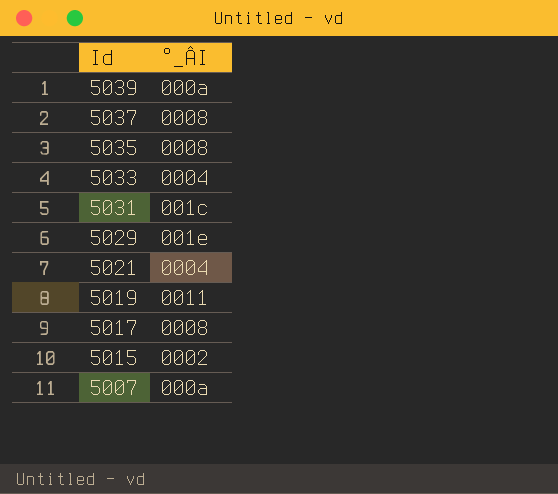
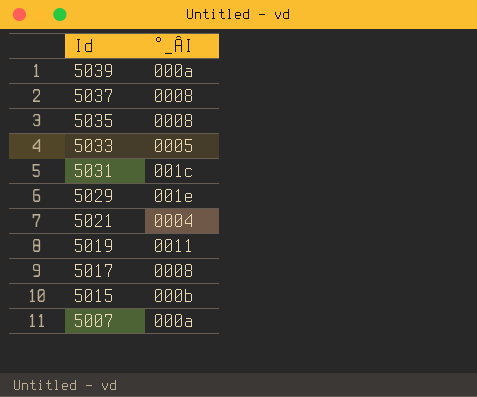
5033 | °_ÂI: 0004 -> 0005
5015 | °_ÂI: 0002 -> 000b

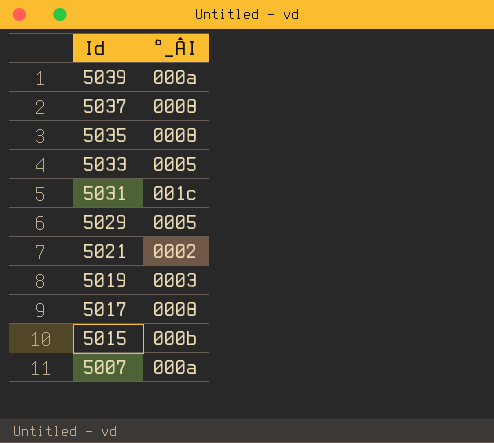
5029 | °_ÂI: 001e -> 0005
5021 | °_ÂI: 0004 -> 0002
5019 | °_ÂI: 0011 -> 0003

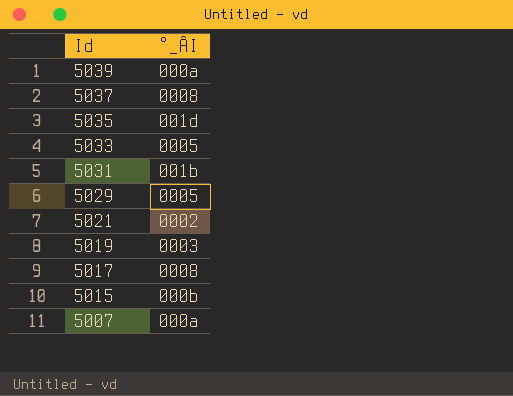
5035 | °_ÂI: 0008 -> 001d
5031 | °_ÂI: 001c -> 001b

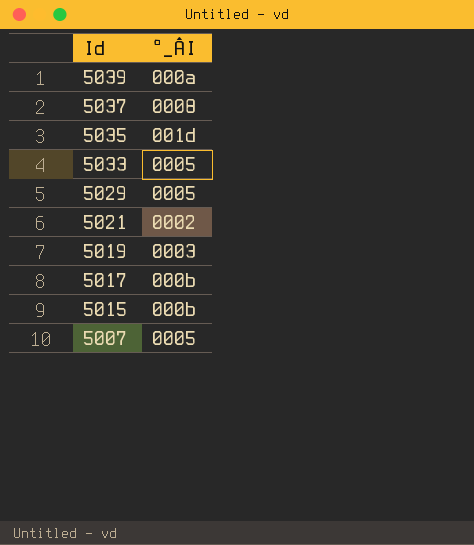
row 5031: 001b -> none
5017 | °_ÂI: 0008 -> 000b
5007 | °_ÂI: 000a -> 0005

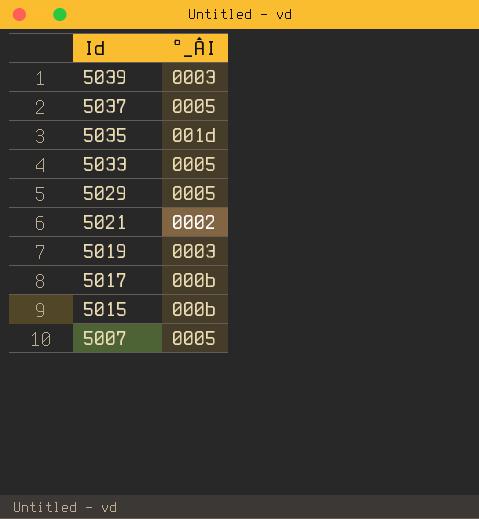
5039 | °_ÂI: 000a -> 0003
5037 | °_ÂI: 0008 -> 0005

